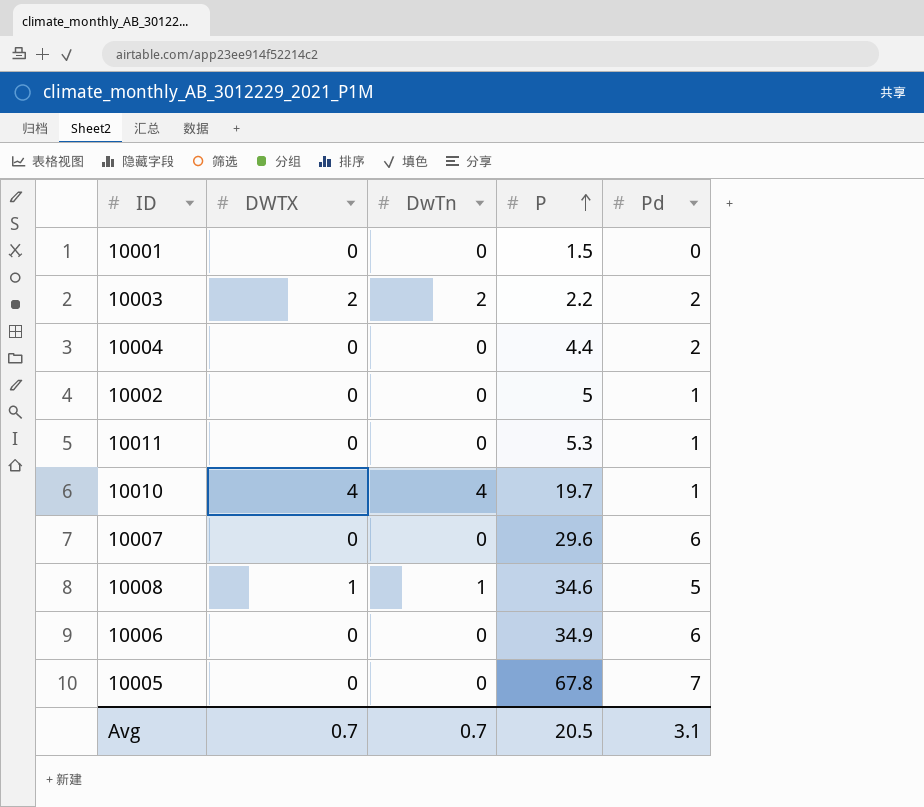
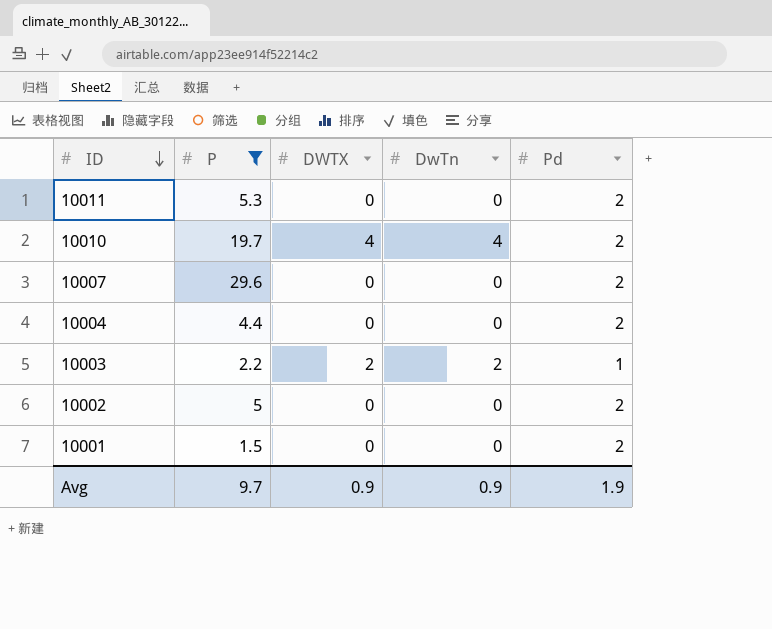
filter: none -> P <= 29.6
row order: P ascending -> ID descending
column P | position: 4 -> 2
10011 | Pd: 1 -> 2
10010 | Pd: 1 -> 2
10007 | Pd: 6 -> 2
10003 | Pd: 2 -> 1
10002 | Pd: 1 -> 2
10001 | Pd: 0 -> 2
Avg | P: 20.5 -> 9.7
Avg | DWTX: 0.7 -> 0.9
Avg | DwTn: 0.7 -> 0.9
Avg | Pd: 3.1 -> 1.9

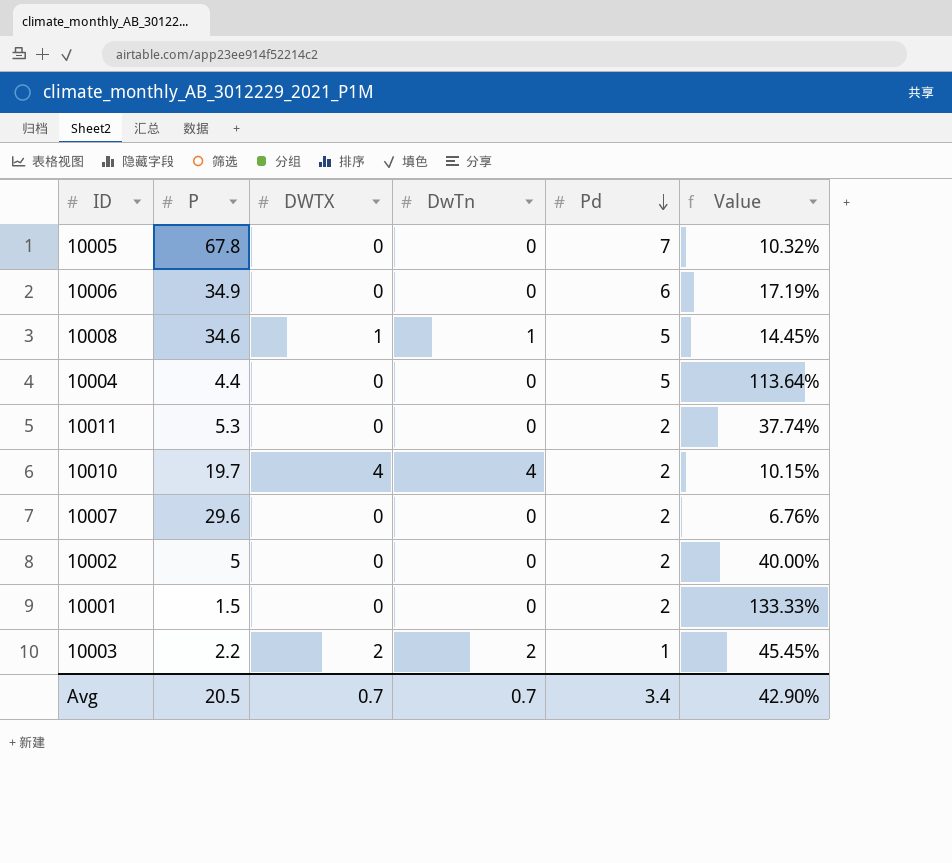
filter: P <= 29.6 -> none
row order: ID descending -> Pd descending
column Value | formula: none -> [Pd] / [P]
10004 | Pd: 2 -> 5
Avg | P: 9.7 -> 20.5
Avg | DWTX: 0.9 -> 0.7
Avg | DwTn: 0.9 -> 0.7
Avg | Pd: 1.9 -> 3.4

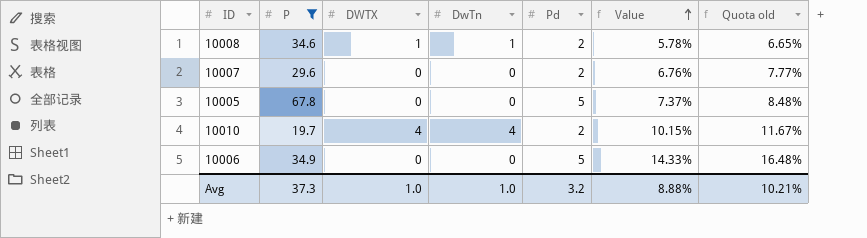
filter: none -> P >= 19.7
row order: Pd descending -> Value ascending
column Quota old | formula: none -> [Value] * 1.15
10008 | Pd: 5 -> 2
10008 | Value: 14.45% -> 5.78%
10005 | Pd: 7 -> 5
10005 | Value: 10.32% -> 7.37%
10006 | Pd: 6 -> 5
10006 | Value: 17.19% -> 14.33%
Avg | P: 20.5 -> 37.3
Avg | DWTX: 0.7 -> 1.0
Avg | DwTn: 0.7 -> 1.0
Avg | Pd: 3.4 -> 3.2
Avg | Value: 42.90% -> 8.88%

